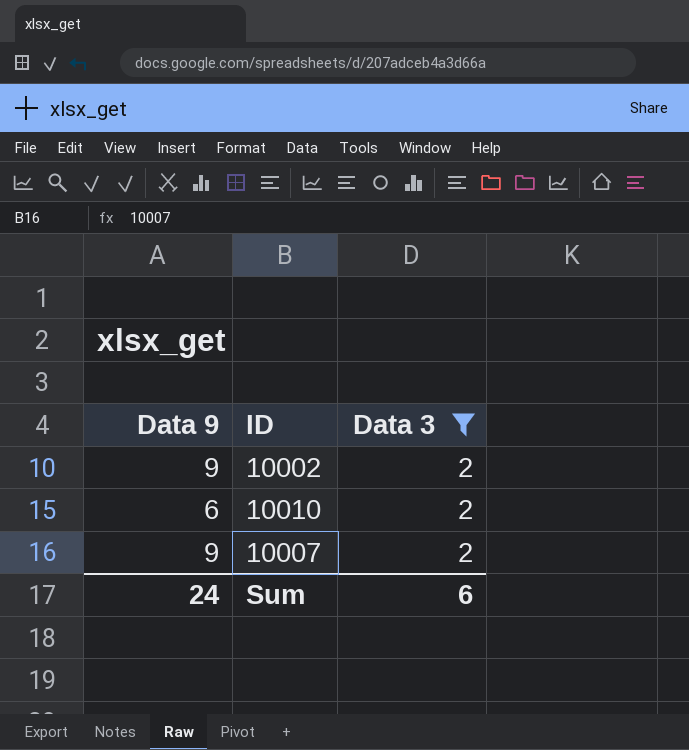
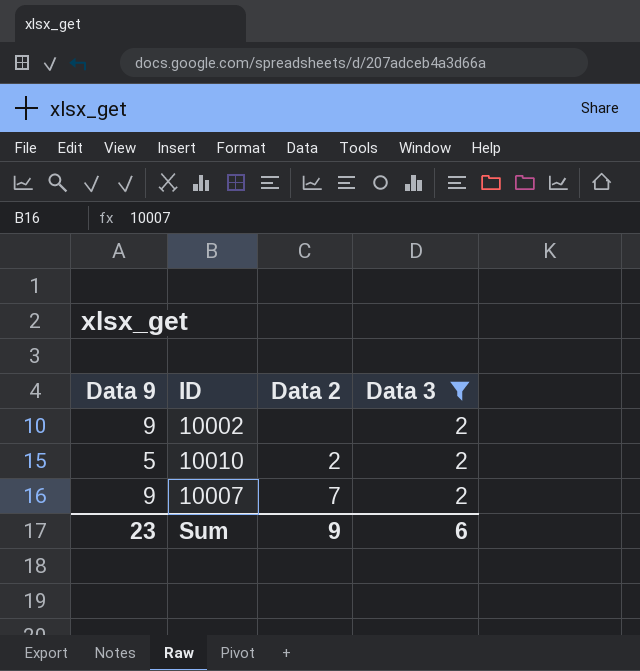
column Data 2 | position: none -> 3
10010 | Data 9: 6 -> 5
Sum | Data 9: 24 -> 23

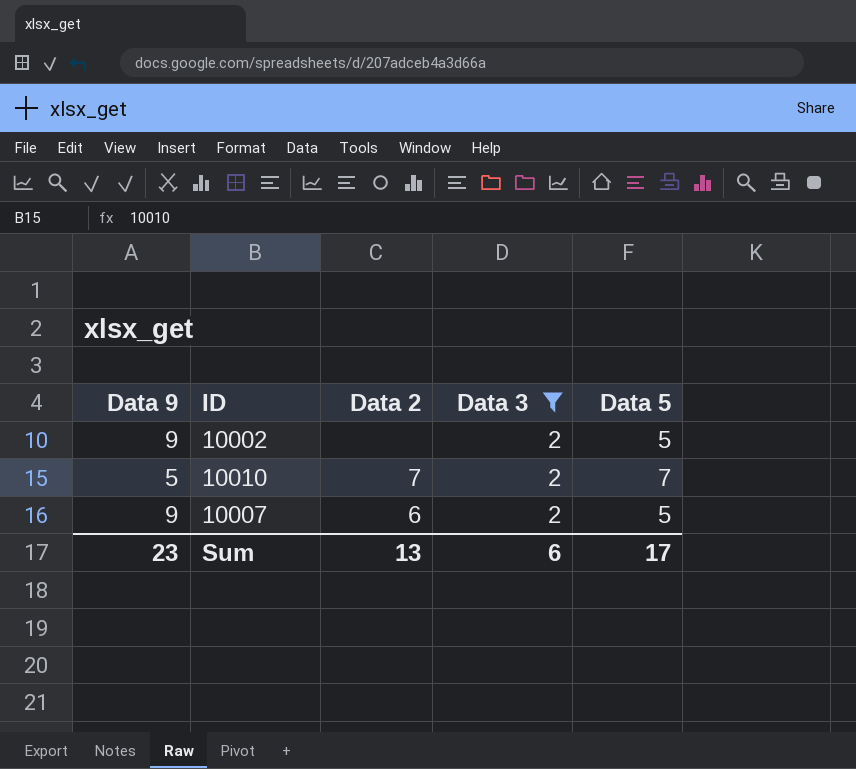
column Data 5 | position: none -> 5
10010 | Data 2: 2 -> 7
10007 | Data 2: 7 -> 6
Sum | Data 2: 9 -> 13

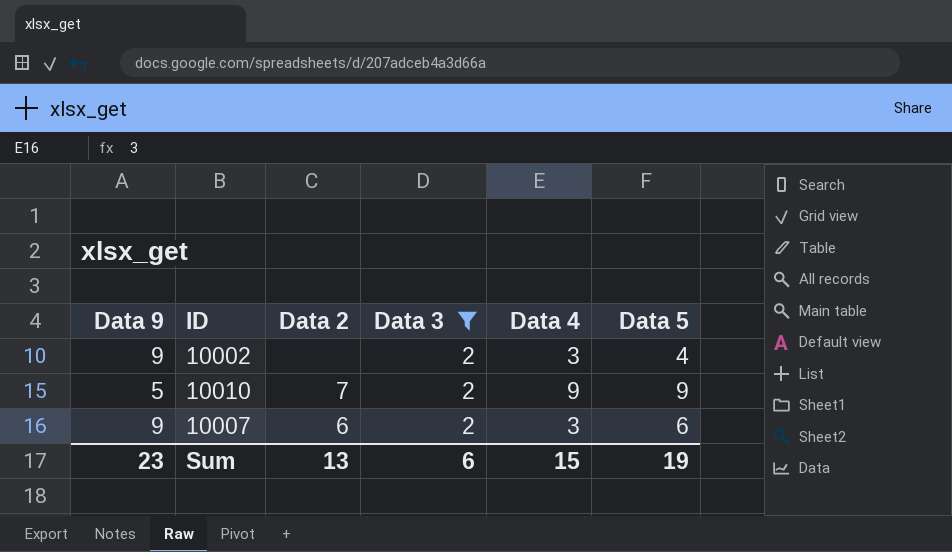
column Data 4 | position: none -> 5
10002 | Data 5: 5 -> 4
10010 | Data 5: 7 -> 9
10007 | Data 5: 5 -> 6
Sum | Data 5: 17 -> 19

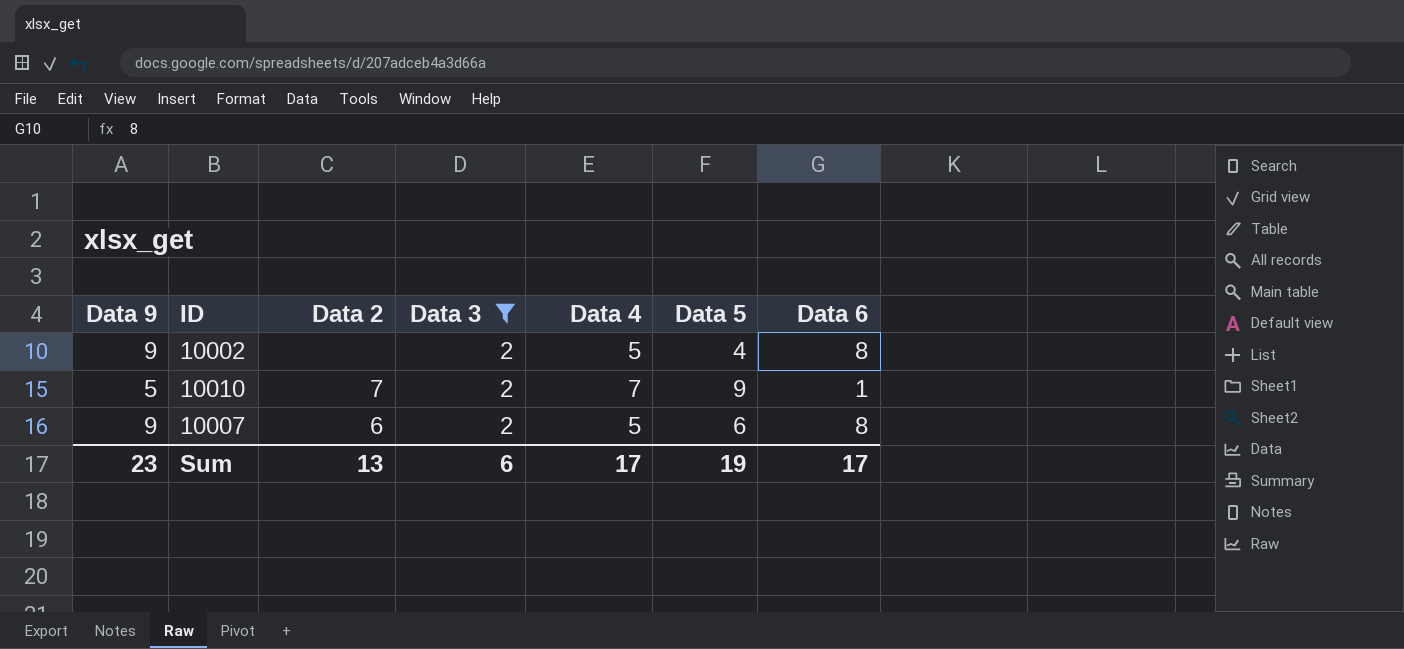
column Data 6 | position: none -> 7
10002 | Data 4: 3 -> 5
10010 | Data 4: 9 -> 7
10007 | Data 4: 3 -> 5
Sum | Data 4: 15 -> 17

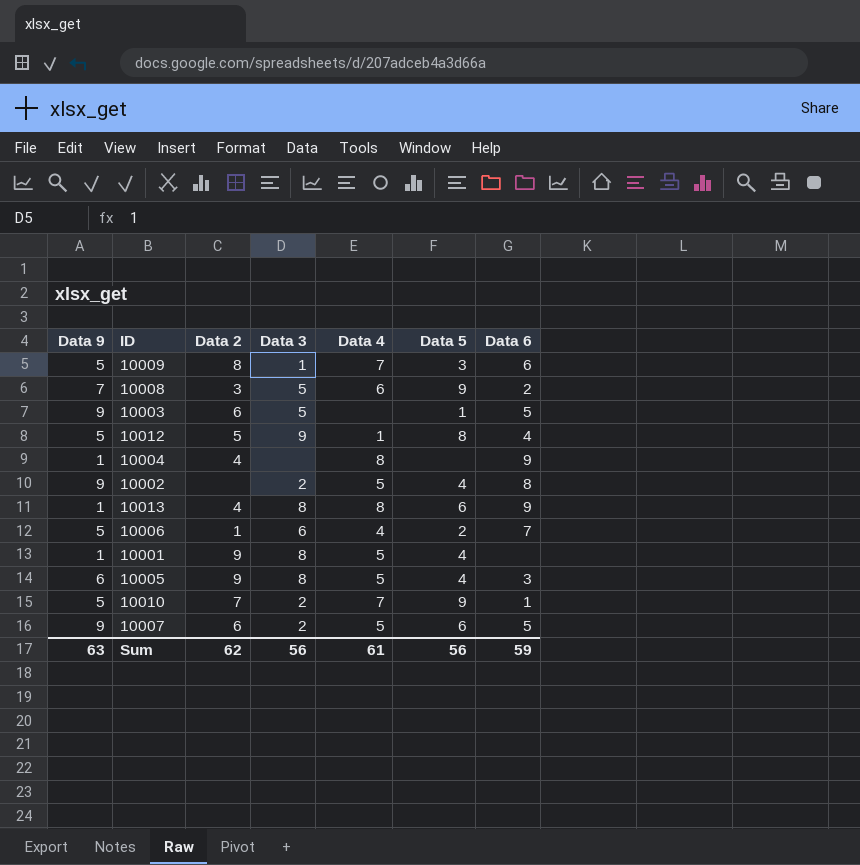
filter: Data 3 = 2 -> none
10007 | Data 6: 8 -> 5
Sum | Data 9: 23 -> 63
Sum | Data 2: 13 -> 62
Sum | Data 3: 6 -> 56
Sum | Data 4: 17 -> 61
Sum | Data 5: 19 -> 56
Sum | Data 6: 17 -> 59

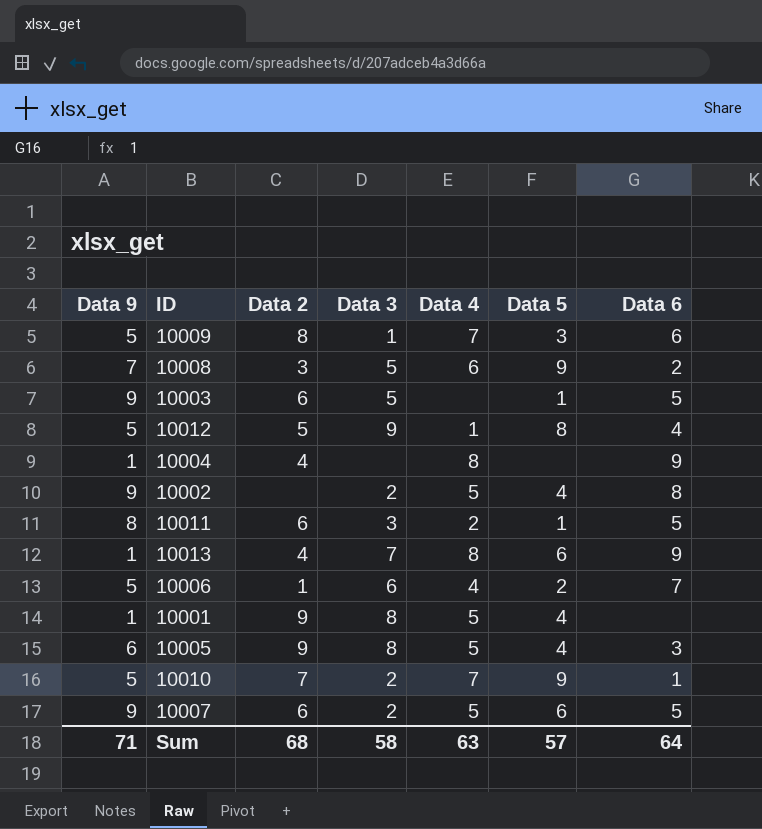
row 10011: none -> 8 | 6 | 3 | 2 | 1 | 5
10013 | Data 3: 8 -> 7
Sum | Data 9: 63 -> 71
Sum | Data 2: 62 -> 68
Sum | Data 3: 56 -> 58
Sum | Data 4: 61 -> 63
Sum | Data 5: 56 -> 57
Sum | Data 6: 59 -> 64

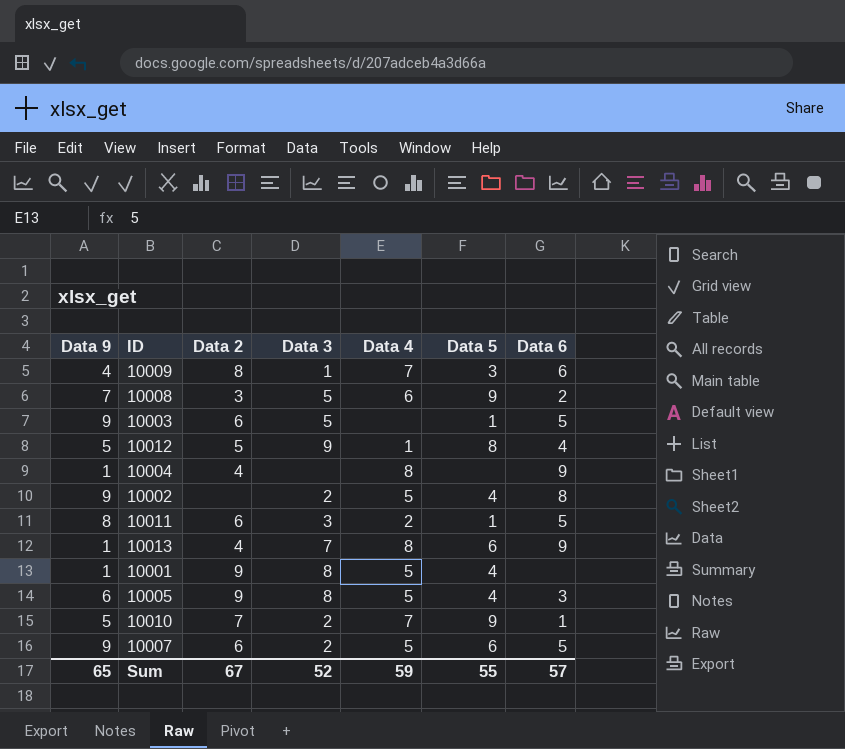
row 10006: 5 | 1 | 6 | 4 | 2 | 7 -> none
10009 | Data 9: 5 -> 4
Sum | Data 9: 71 -> 65
Sum | Data 2: 68 -> 67
Sum | Data 3: 58 -> 52
Sum | Data 4: 63 -> 59
Sum | Data 5: 57 -> 55
Sum | Data 6: 64 -> 57

